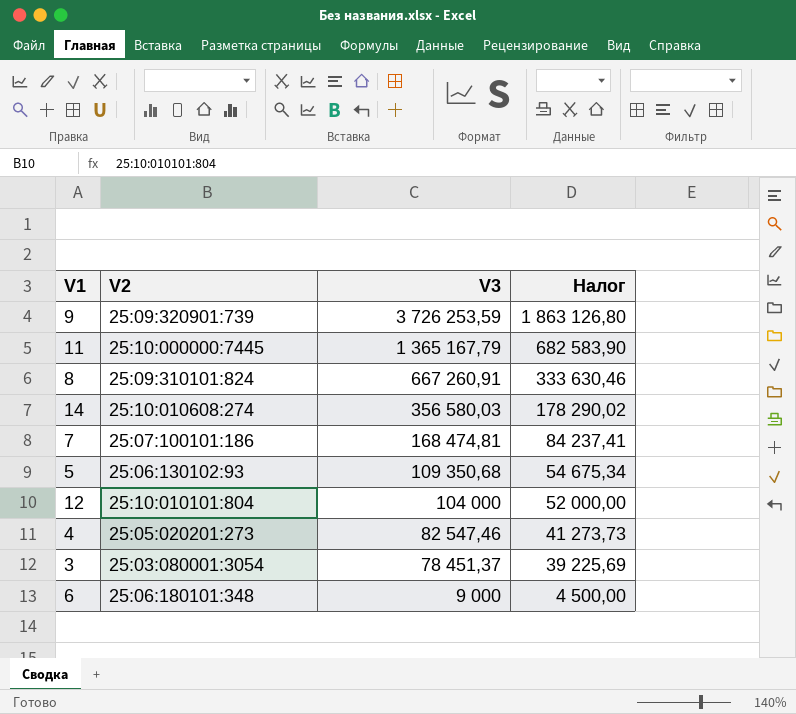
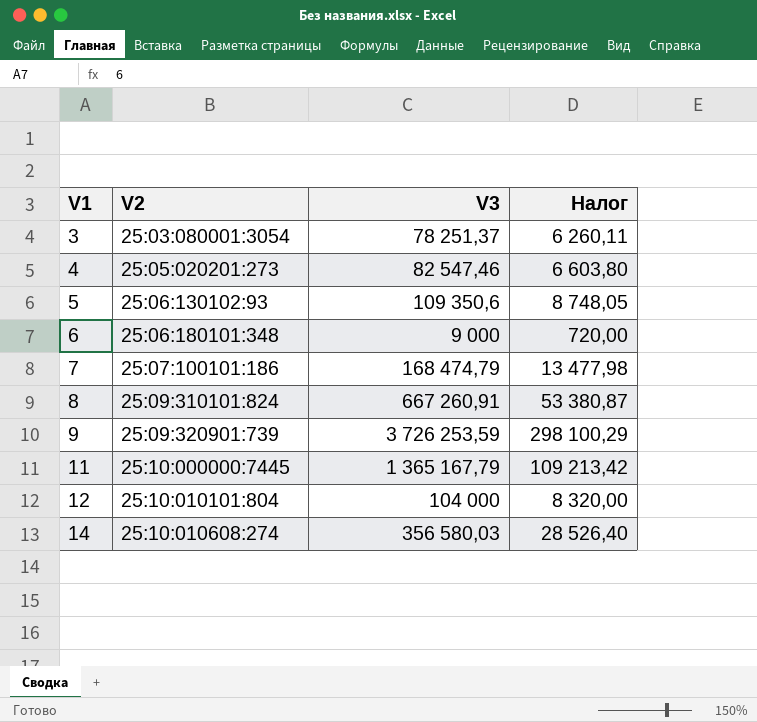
row order: V3 descending -> V1 ascending
column Налог | formula: [V3] * 0,5 -> [V3] * 0,08
3 | V3: 78 451,37 -> 78 251,37
5 | V3: 109 350,68 -> 109 350,6
7 | V3: 168 474,81 -> 168 474,79

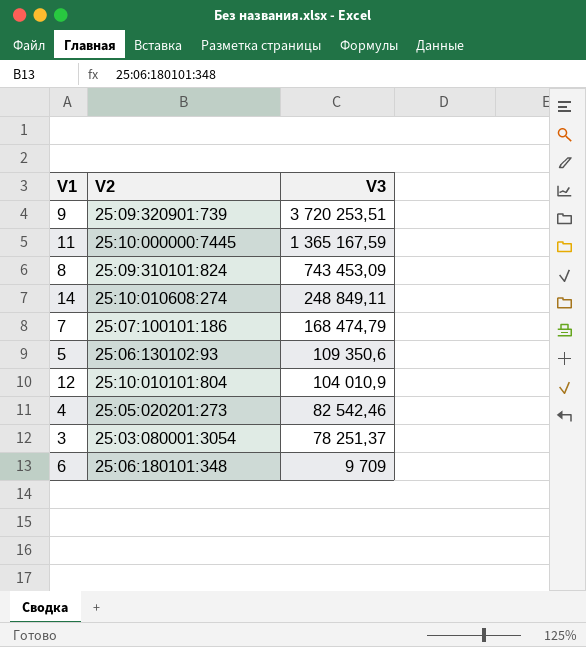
row order: V1 ascending -> V3 descending
column Налог | formula: [V3] * 0,08 -> none
9 | V3: 3 726 253,59 -> 3 720 253,51
11 | V3: 1 365 167,79 -> 1 365 167,59
8 | V3: 667 260,91 -> 743 453,09
14 | V3: 356 580,03 -> 248 849,11
12 | V3: 104 000 -> 104 010,9
4 | V3: 82 547,46 -> 82 542,46
6 | V3: 9 000 -> 9 709

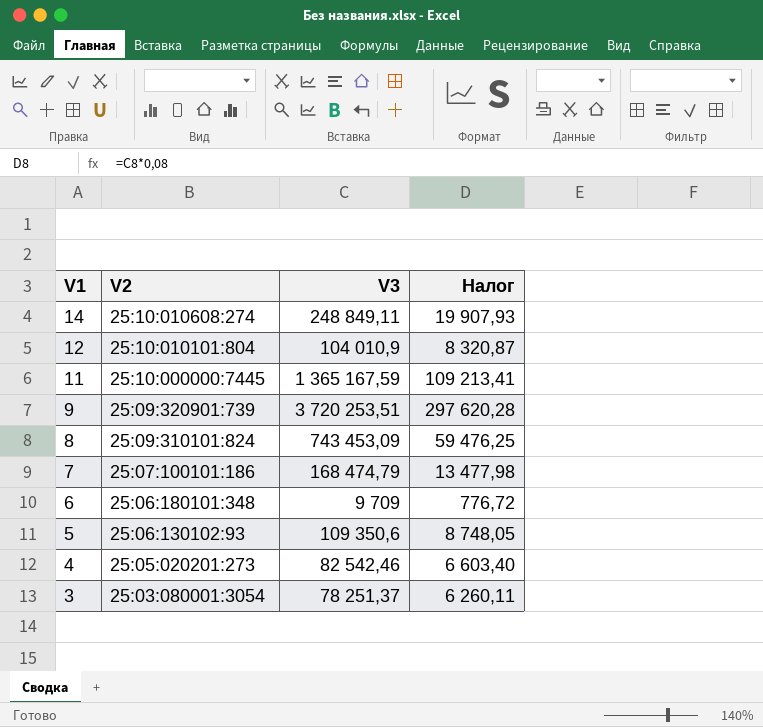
row order: V3 descending -> V1 descending
column Налог | formula: none -> [V3] * 0,08

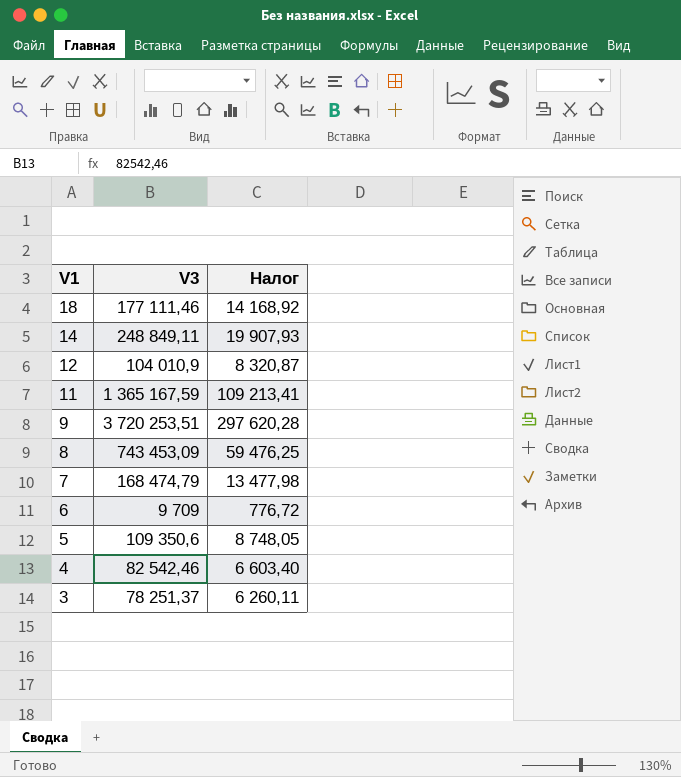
column V2 | position: 2 -> none
row 18: none -> 177 111,46 | 14 168,92

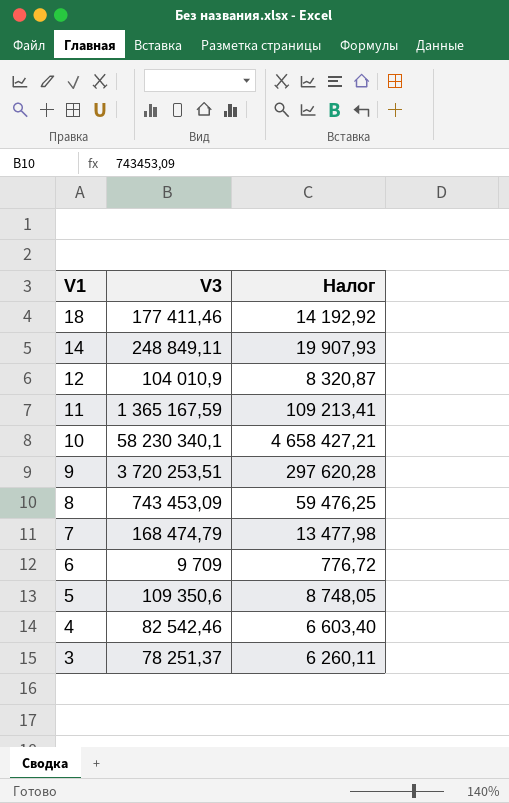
18 | V3: 177 111,46 -> 177 411,46
18 | Налог: 14 168,92 -> 14 192,92
row 10: none -> 58 230 340,1 | 4 658 427,21

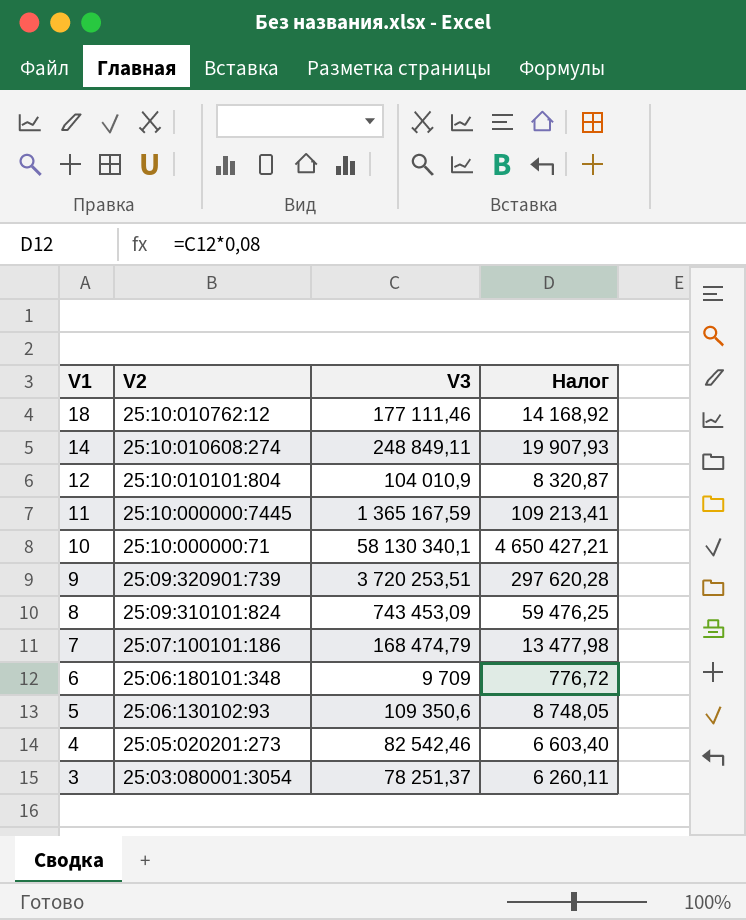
column V2 | position: none -> 2
18 | V3: 177 411,46 -> 177 111,46
18 | Налог: 14 192,92 -> 14 168,92
10 | V3: 58 230 340,1 -> 58 130 340,1
10 | Налог: 4 658 427,21 -> 4 650 427,21

